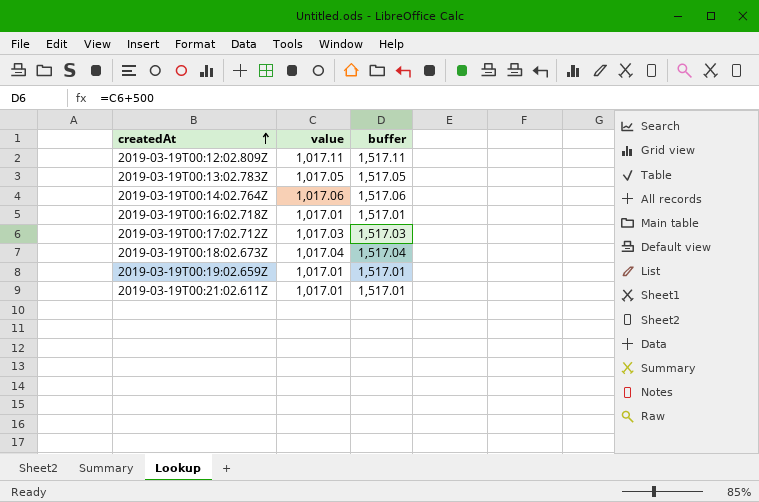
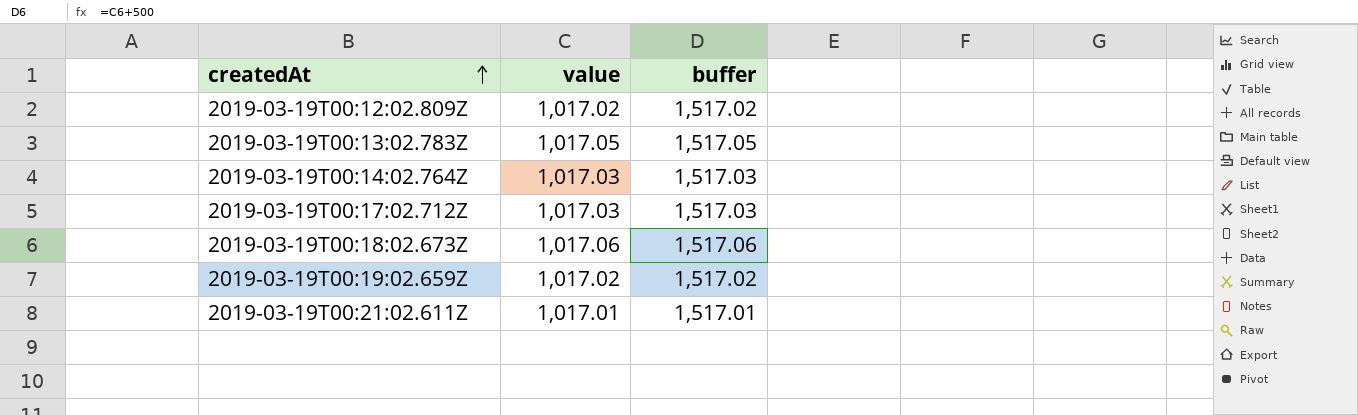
row 2019-03-19T00:16:02.718Z: 1,017.01 | 1,517.01 -> none
2019-03-19T00:12:02.809Z | value: 1,017.11 -> 1,017.02
2019-03-19T00:12:02.809Z | buffer: 1,517.11 -> 1,517.02
2019-03-19T00:14:02.764Z | value: 1,017.06 -> 1,017.03
2019-03-19T00:14:02.764Z | buffer: 1,517.06 -> 1,517.03
2019-03-19T00:18:02.673Z | value: 1,017.04 -> 1,017.06
2019-03-19T00:18:02.673Z | buffer: 1,517.04 -> 1,517.06
2019-03-19T00:19:02.659Z | value: 1,017.01 -> 1,017.02
2019-03-19T00:19:02.659Z | buffer: 1,517.01 -> 1,517.02

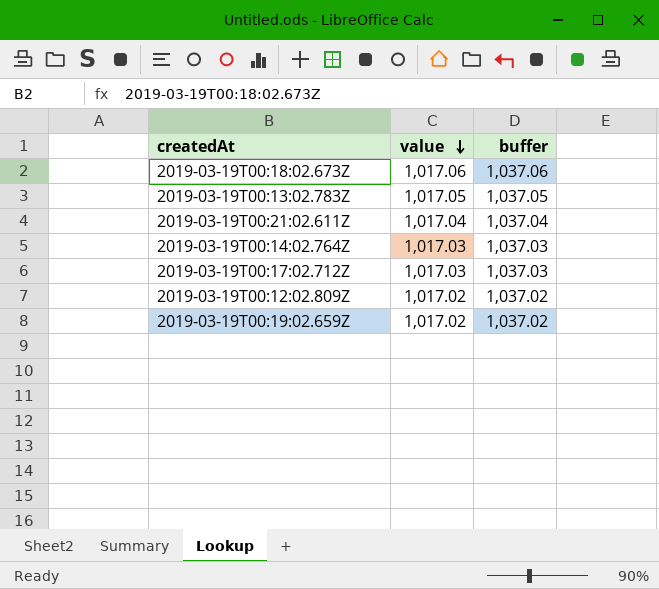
row order: createdAt ascending -> value descending
column buffer | formula: [value] + 500 -> [value] + 20
2019-03-19T00:21:02.611Z | value: 1,017.01 -> 1,017.04

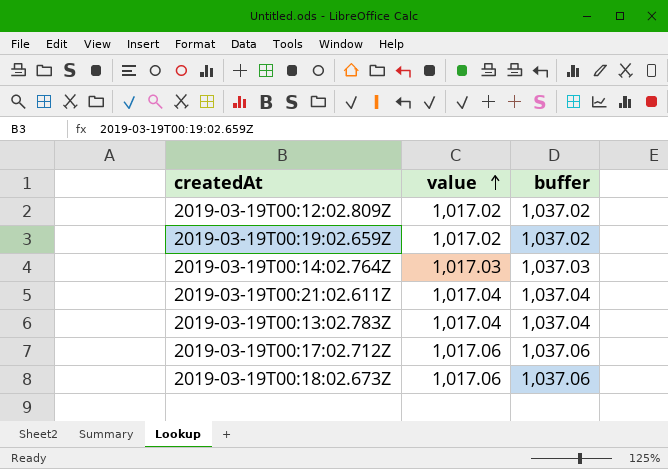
row order: value descending -> value ascending
2019-03-19T00:13:02.783Z | value: 1,017.05 -> 1,017.04
2019-03-19T00:13:02.783Z | buffer: 1,037.05 -> 1,037.04
2019-03-19T00:17:02.712Z | value: 1,017.03 -> 1,017.06
2019-03-19T00:17:02.712Z | buffer: 1,037.03 -> 1,037.06

